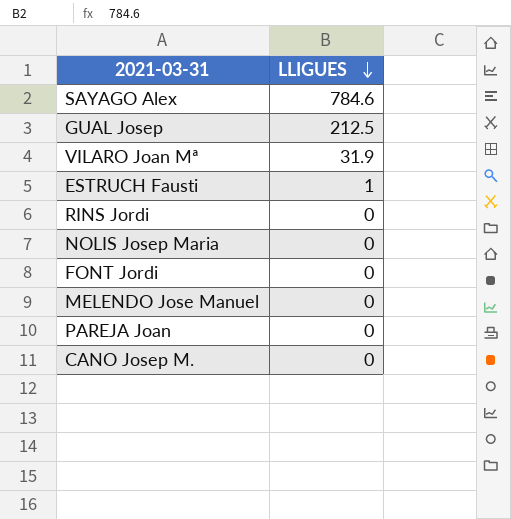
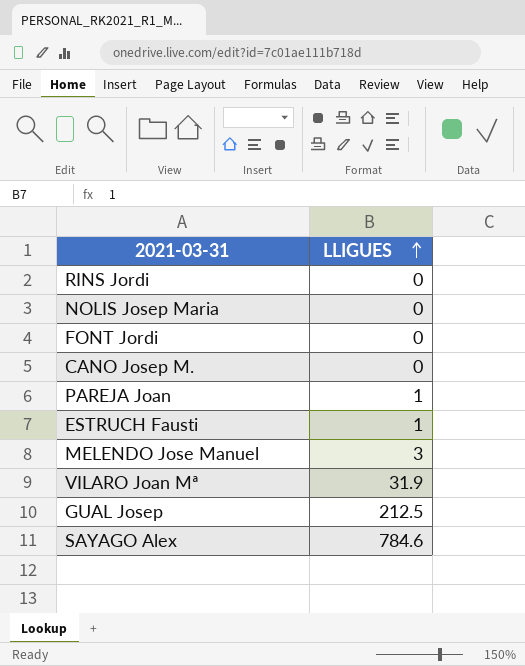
row order: LLIGUES descending -> LLIGUES ascending
PAREJA Joan | LLIGUES: 0 -> 1
MELENDO Jose Manuel | LLIGUES: 0 -> 3

